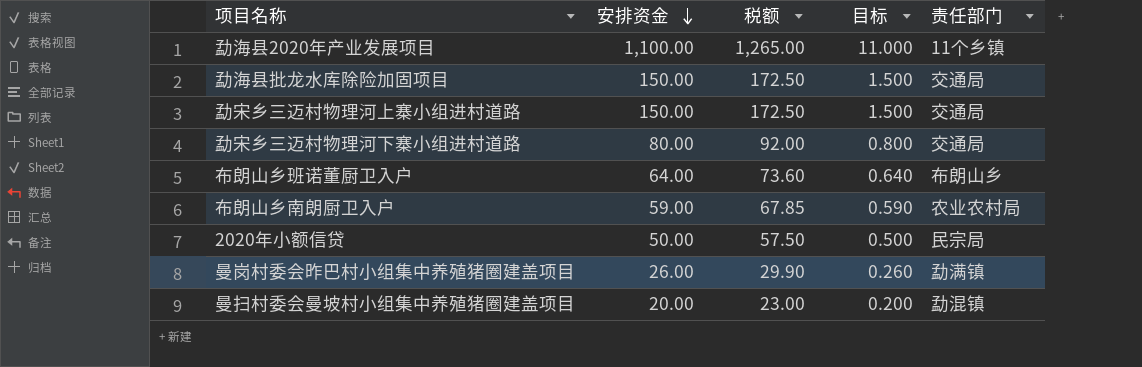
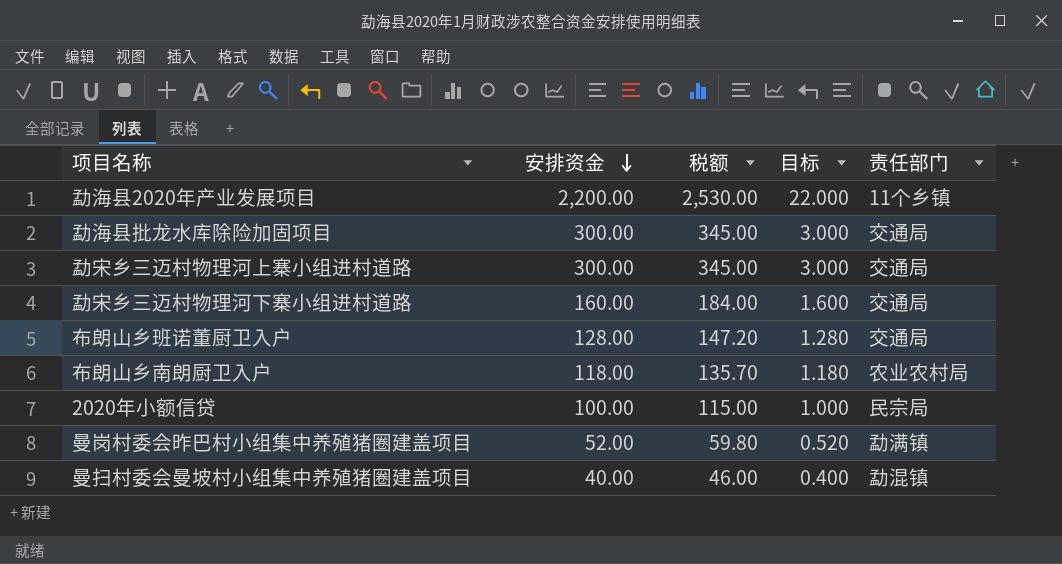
勐海县2020年产业发展项目 | 安排资金: 1,100.00 -> 2,200.00
勐海县2020年产业发展项目 | 税额: 1,265.00 -> 2,530.00
勐海县2020年产业发展项目 | 目标: 11.000 -> 22.000
勐海县批龙水库除险加固项目 | 安排资金: 150.00 -> 300.00
勐海县批龙水库除险加固项目 | 税额: 172.50 -> 345.00
勐海县批龙水库除险加固项目 | 目标: 1.500 -> 3.000
勐宋乡三迈村物理河上寨小组进村道路 | 安排资金: 150.00 -> 300.00
勐宋乡三迈村物理河上寨小组进村道路 | 税额: 172.50 -> 345.00
勐宋乡三迈村物理河上寨小组进村道路 | 目标: 1.500 -> 3.000
勐宋乡三迈村物理河下寨小组进村道路 | 安排资金: 80.00 -> 160.00
勐宋乡三迈村物理河下寨小组进村道路 | 税额: 92.00 -> 184.00
勐宋乡三迈村物理河下寨小组进村道路 | 目标: 0.800 -> 1.600
布朗山乡班诺董厨卫入户 | 安排资金: 64.00 -> 128.00
布朗山乡班诺董厨卫入户 | 税额: 73.60 -> 147.20
布朗山乡班诺董厨卫入户 | 目标: 0.640 -> 1.280
布朗山乡班诺董厨卫入户 | 责任部门: 布朗山乡 -> 交通局
布朗山乡南朗厨卫入户 | 安排资金: 59.00 -> 118.00
布朗山乡南朗厨卫入户 | 税额: 67.85 -> 135.70
布朗山乡南朗厨卫入户 | 目标: 0.590 -> 1.180
2020年小额信贷 | 安排资金: 50.00 -> 100.00
2020年小额信贷 | 税额: 57.50 -> 115.00
2020年小额信贷 | 目标: 0.500 -> 1.000
曼岗村委会昨巴村小组集中养殖猪圈建盖项目 | 安排资金: 26.00 -> 52.00
曼岗村委会昨巴村小组集中养殖猪圈建盖项目 | 税额: 29.90 -> 59.80
曼岗村委会昨巴村小组集中养殖猪圈建盖项目 | 目标: 0.260 -> 0.520
曼扫村委会曼坡村小组集中养殖猪圈建盖项目 | 安排资金: 20.00 -> 40.00
曼扫村委会曼坡村小组集中养殖猪圈建盖项目 | 税额: 23.00 -> 46.00
曼扫村委会曼坡村小组集中养殖猪圈建盖项目 | 目标: 0.200 -> 0.400

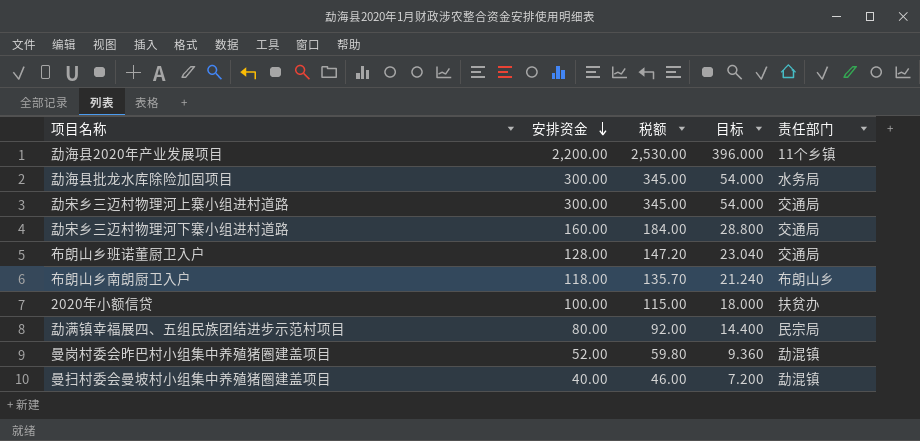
column 目标 | formula: [安排资金] * 0.01 -> [安排资金] * 0.18
勐海县批龙水库除险加固项目 | 责任部门: 交通局 -> 水务局
布朗山乡南朗厨卫入户 | 责任部门: 农业农村局 -> 布朗山乡
2020年小额信贷 | 责任部门: 民宗局 -> 扶贫办
row 勐满镇幸福展四、五组民族团结进步示范村项目: none -> 80.00 | 92.00 | 14.400 | 民宗局
曼岗村委会昨巴村小组集中养殖猪圈建盖项目 | 责任部门: 勐满镇 -> 勐混镇

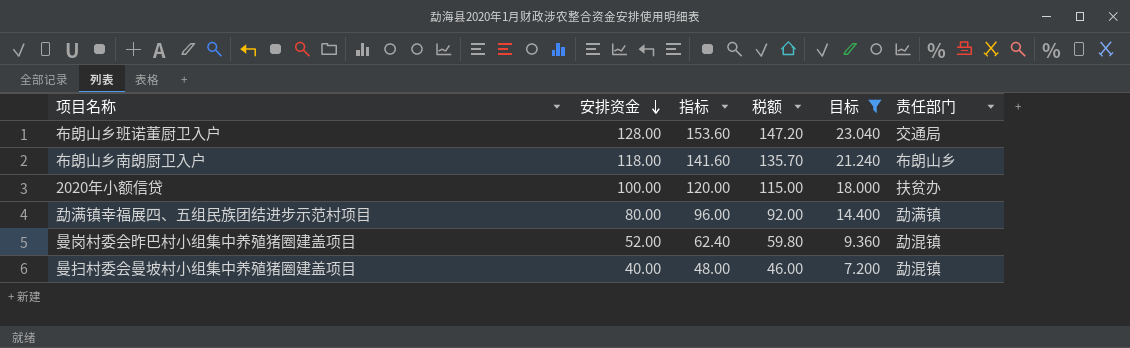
filter: none -> 目标 <= 23.040
column 指标 | formula: none -> [安排资金] * 1.2
勐满镇幸福展四、五组民族团结进步示范村项目 | 责任部门: 民宗局 -> 勐满镇

